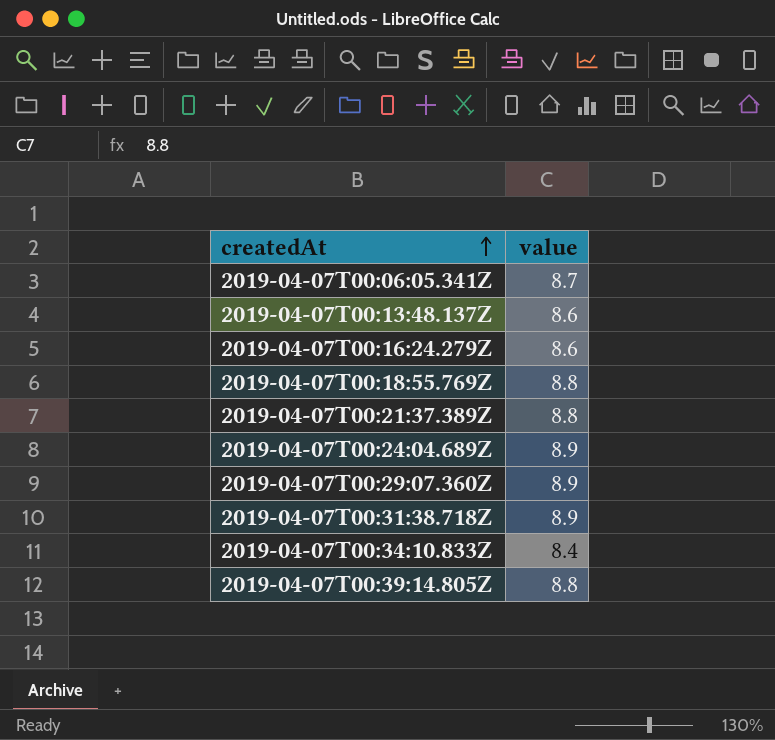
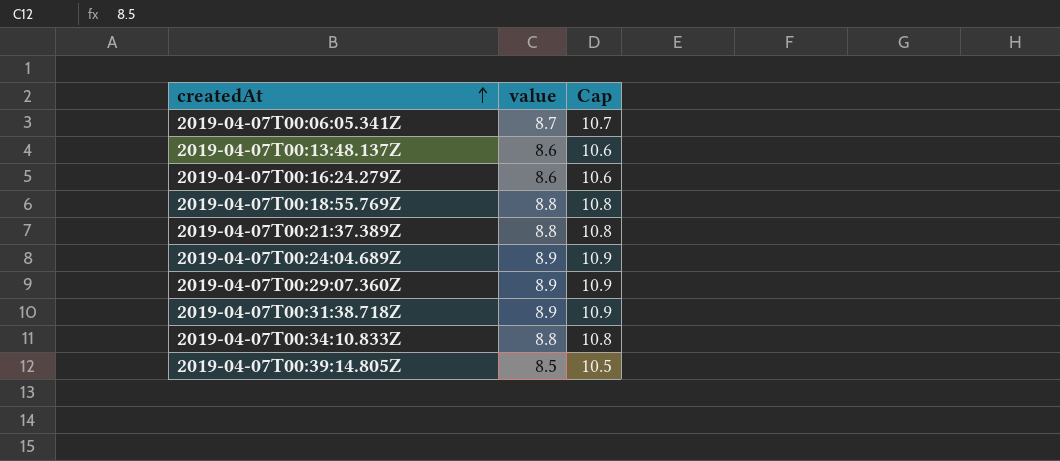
column Cap | formula: none -> [value] + 2
2019-04-07T00:34:10.833Z | value: 8.4 -> 8.8
2019-04-07T00:39:14.805Z | value: 8.8 -> 8.5

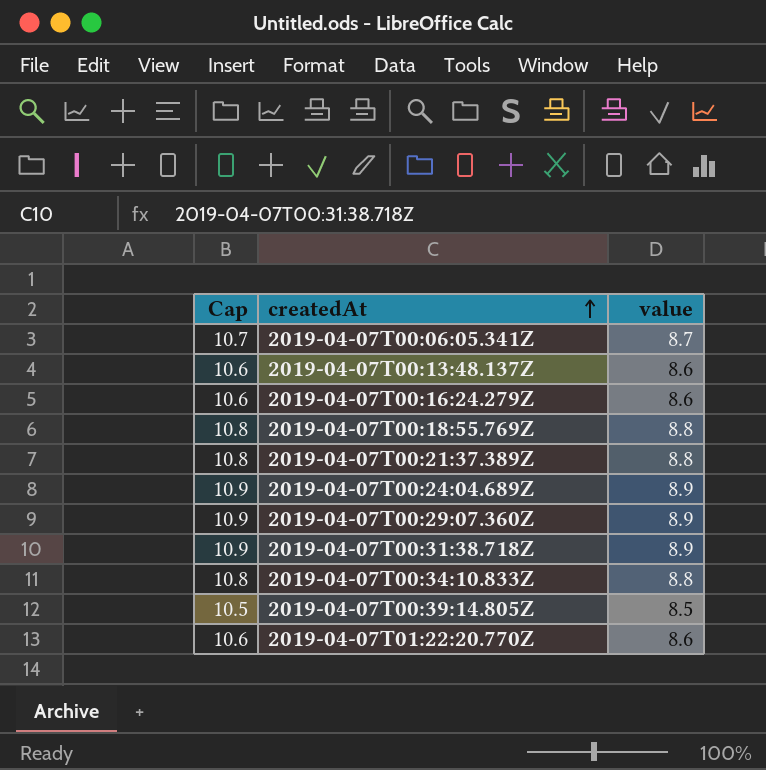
column Cap | position: 3 -> 1
row 2019-04-07T01:22:20.770Z: none -> 10.6 | 8.6

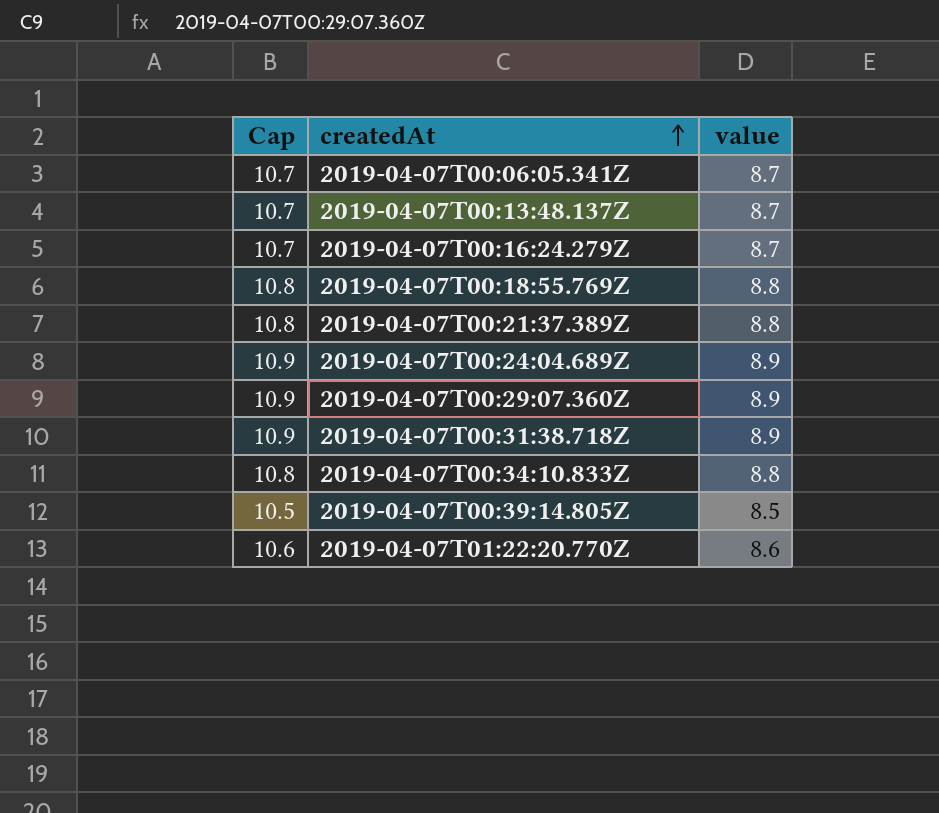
2019-04-07T00:13:48.137Z | Cap: 10.6 -> 10.7
2019-04-07T00:13:48.137Z | value: 8.6 -> 8.7
2019-04-07T00:16:24.279Z | Cap: 10.6 -> 10.7
2019-04-07T00:16:24.279Z | value: 8.6 -> 8.7

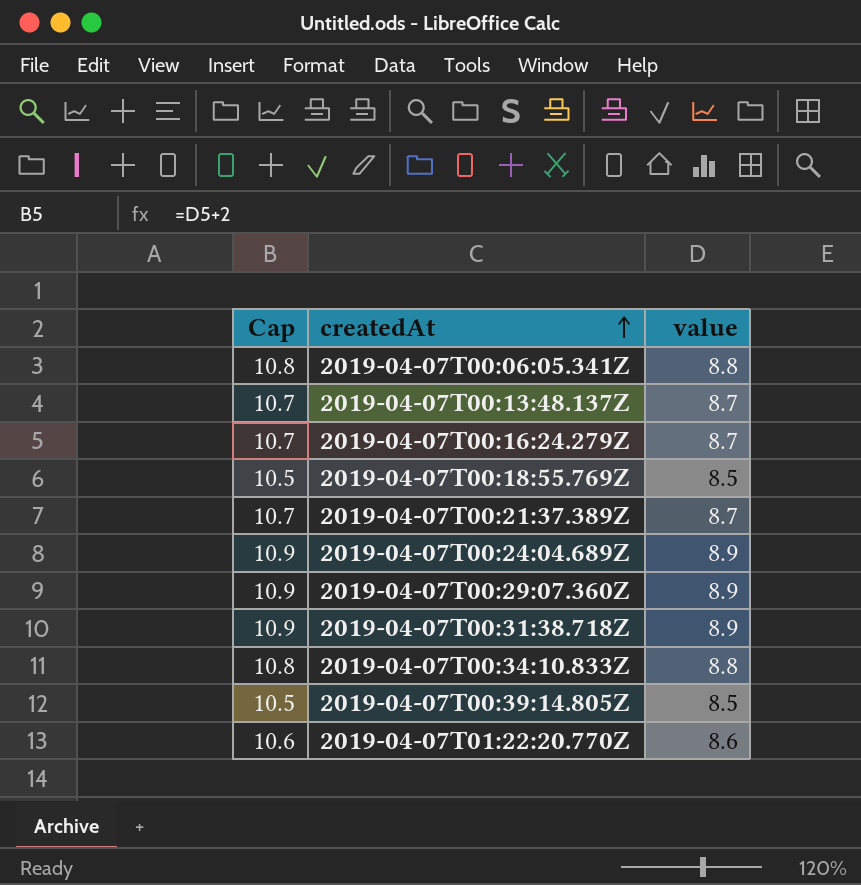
2019-04-07T00:06:05.341Z | Cap: 10.7 -> 10.8
2019-04-07T00:06:05.341Z | value: 8.7 -> 8.8
2019-04-07T00:18:55.769Z | Cap: 10.8 -> 10.5
2019-04-07T00:18:55.769Z | value: 8.8 -> 8.5
2019-04-07T00:21:37.389Z | Cap: 10.8 -> 10.7
2019-04-07T00:21:37.389Z | value: 8.8 -> 8.7

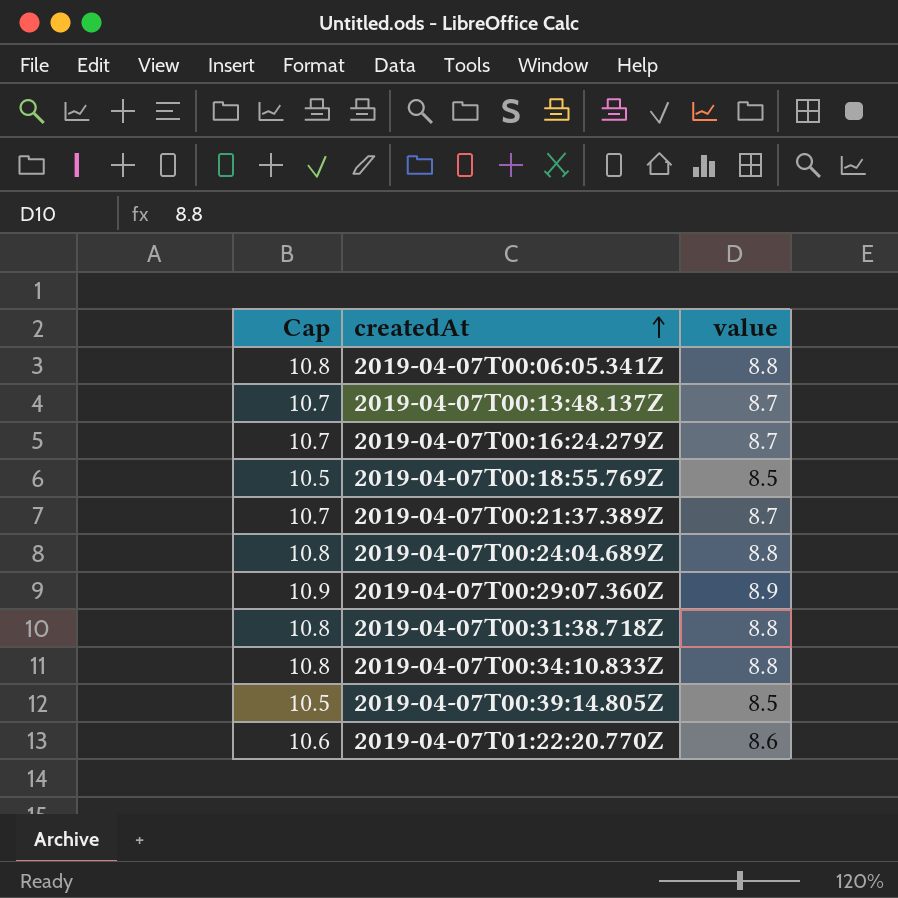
2019-04-07T00:24:04.689Z | Cap: 10.9 -> 10.8
2019-04-07T00:24:04.689Z | value: 8.9 -> 8.8
2019-04-07T00:31:38.718Z | Cap: 10.9 -> 10.8
2019-04-07T00:31:38.718Z | value: 8.9 -> 8.8

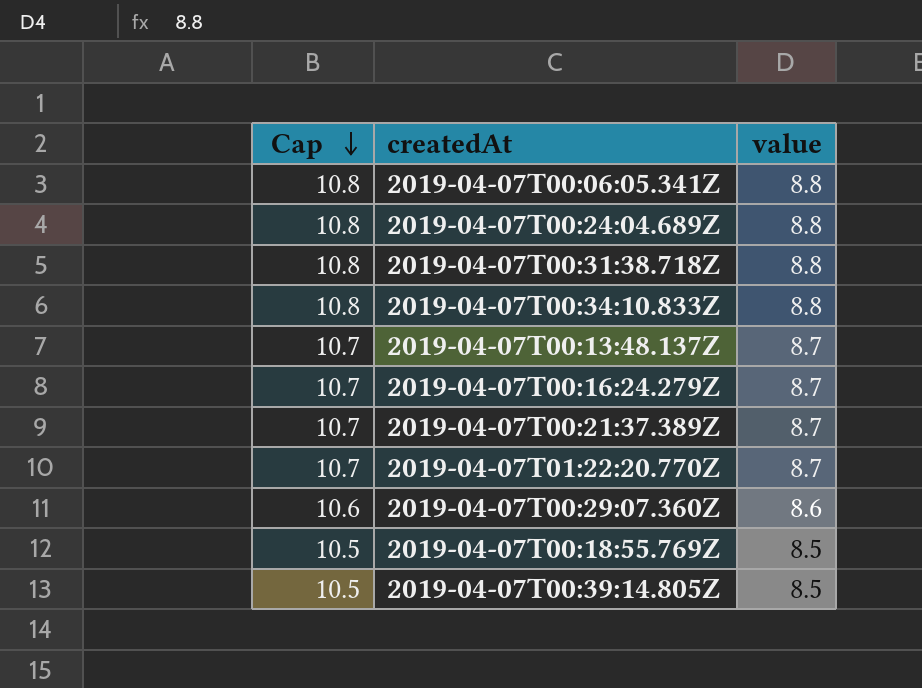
row order: createdAt ascending -> Cap descending
2019-04-07T01:22:20.770Z | Cap: 10.6 -> 10.7
2019-04-07T01:22:20.770Z | value: 8.6 -> 8.7
2019-04-07T00:29:07.360Z | Cap: 10.9 -> 10.6
2019-04-07T00:29:07.360Z | value: 8.9 -> 8.6

